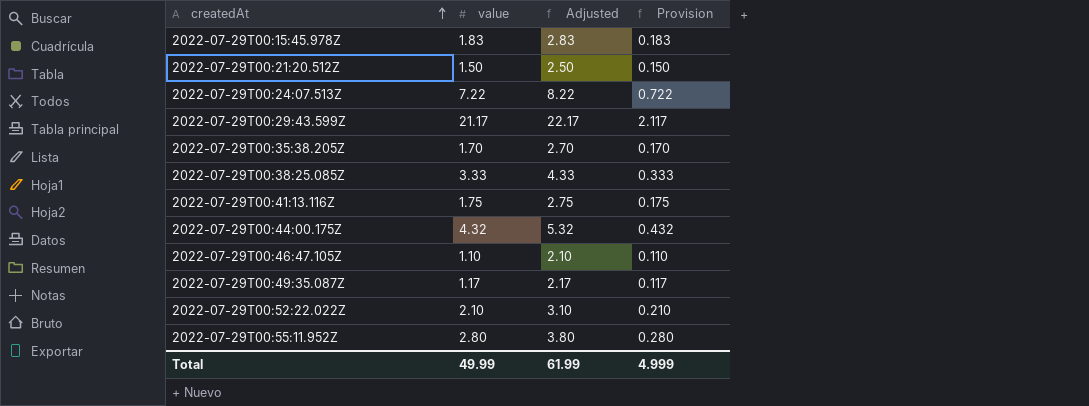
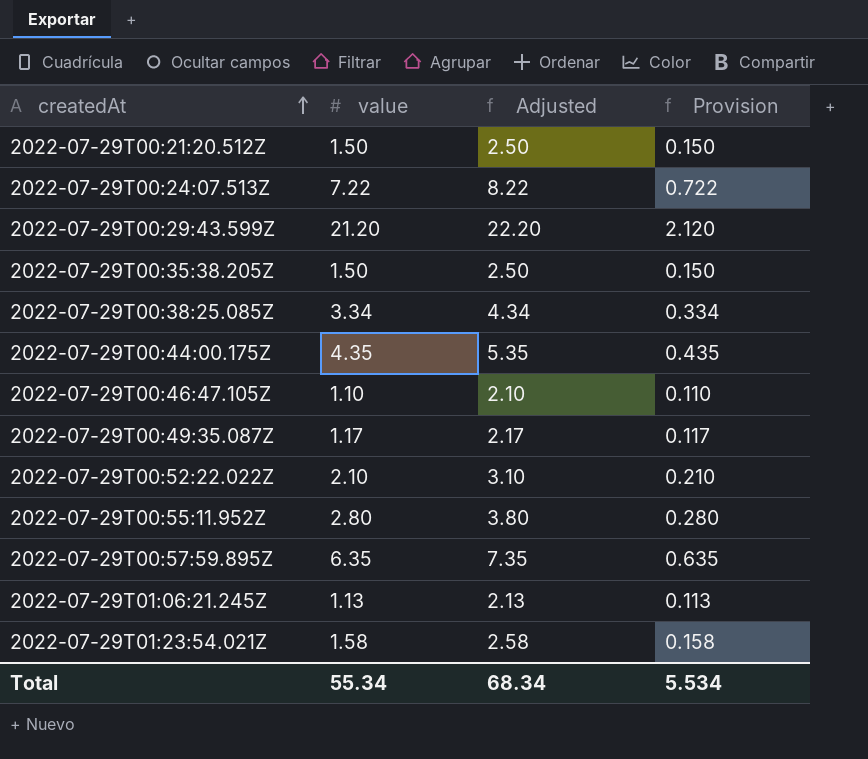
row 2022-07-29T00:15:45.978Z: 1.83 | 2.83 | 0.183 -> none
row 2022-07-29T00:41:13.116Z: 1.75 | 2.75 | 0.175 -> none
2022-07-29T00:29:43.599Z | value: 21.17 -> 21.20
2022-07-29T00:29:43.599Z | Adjusted: 22.17 -> 22.20
2022-07-29T00:29:43.599Z | Provision: 2.117 -> 2.120
2022-07-29T00:35:38.205Z | value: 1.70 -> 1.50
2022-07-29T00:35:38.205Z | Adjusted: 2.70 -> 2.50
2022-07-29T00:35:38.205Z | Provision: 0.170 -> 0.150
2022-07-29T00:38:25.085Z | value: 3.33 -> 3.34
2022-07-29T00:38:25.085Z | Adjusted: 4.33 -> 4.34
2022-07-29T00:38:25.085Z | Provision: 0.333 -> 0.334
2022-07-29T00:44:00.175Z | value: 4.32 -> 4.35
2022-07-29T00:44:00.175Z | Adjusted: 5.32 -> 5.35
2022-07-29T00:44:00.175Z | Provision: 0.432 -> 0.435
row 2022-07-29T00:57:59.895Z: none -> 6.35 | 7.35 | 0.635
row 2022-07-29T01:06:21.245Z: none -> 1.13 | 2.13 | 0.113
row 2022-07-29T01:23:54.021Z: none -> 1.58 | 2.58 | 0.158
Total | value: 49.99 -> 55.34
Total | Adjusted: 61.99 -> 68.34
Total | Provision: 4.999 -> 5.534

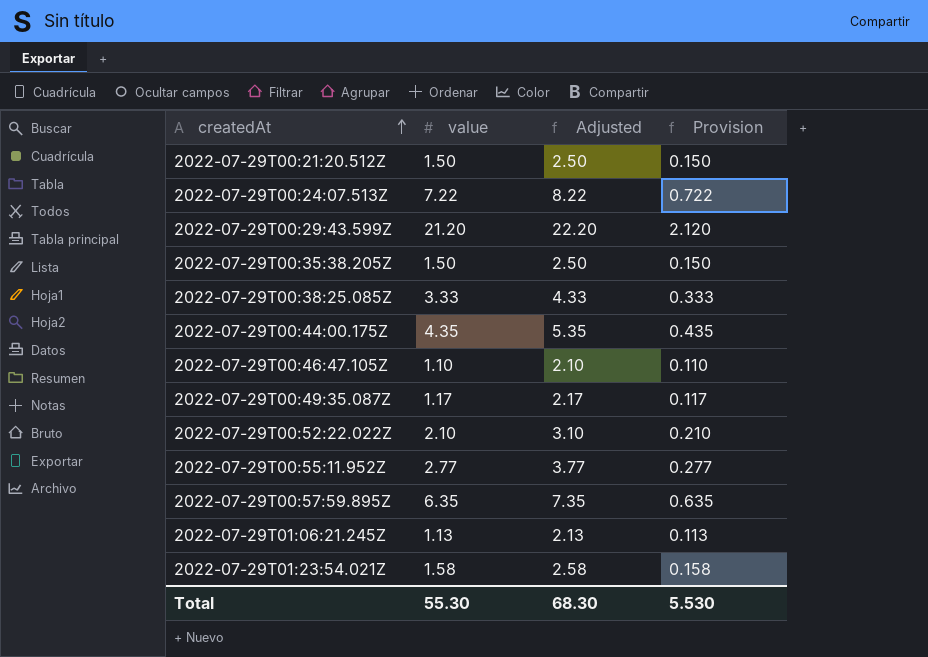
2022-07-29T00:38:25.085Z | value: 3.34 -> 3.33
2022-07-29T00:38:25.085Z | Adjusted: 4.34 -> 4.33
2022-07-29T00:38:25.085Z | Provision: 0.334 -> 0.333
2022-07-29T00:55:11.952Z | value: 2.80 -> 2.77
2022-07-29T00:55:11.952Z | Adjusted: 3.80 -> 3.77
2022-07-29T00:55:11.952Z | Provision: 0.280 -> 0.277
Total | value: 55.34 -> 55.30
Total | Adjusted: 68.34 -> 68.30
Total | Provision: 5.534 -> 5.530

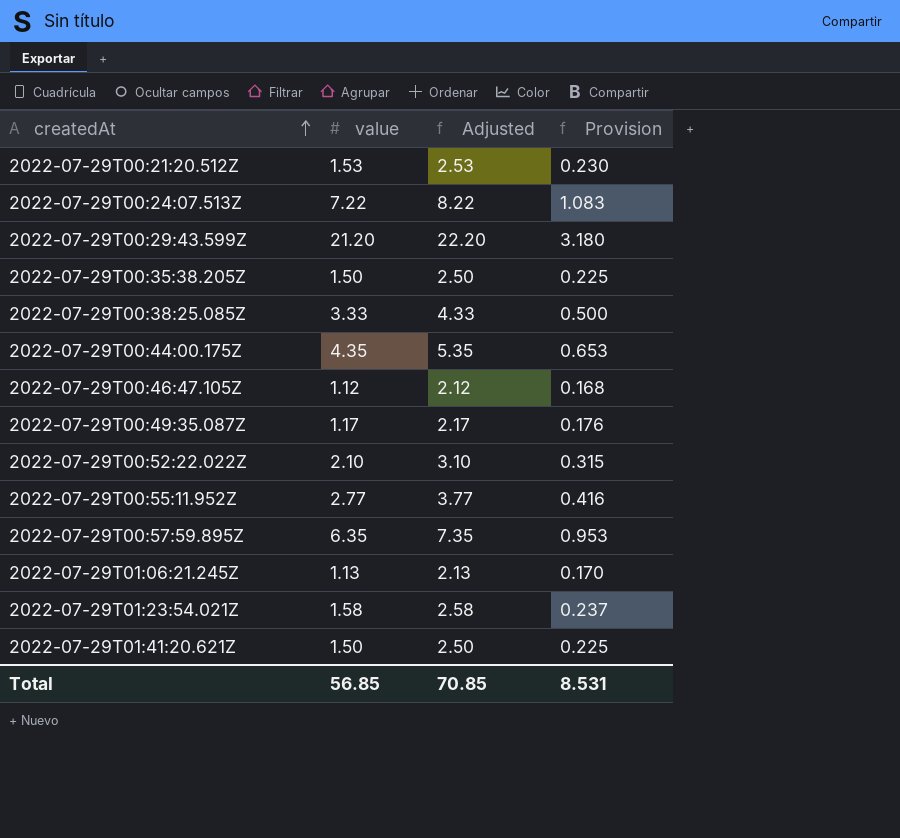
column Provision | formula: [value] * 0.1 -> [value] * 0.15
2022-07-29T00:21:20.512Z | value: 1.50 -> 1.53
2022-07-29T00:21:20.512Z | Adjusted: 2.50 -> 2.53
2022-07-29T00:46:47.105Z | value: 1.10 -> 1.12
2022-07-29T00:46:47.105Z | Adjusted: 2.10 -> 2.12
row 2022-07-29T01:41:20.621Z: none -> 1.50 | 2.50 | 0.225
Total | value: 55.30 -> 56.85
Total | Adjusted: 68.30 -> 70.85
Total | Provision: 5.530 -> 8.531

